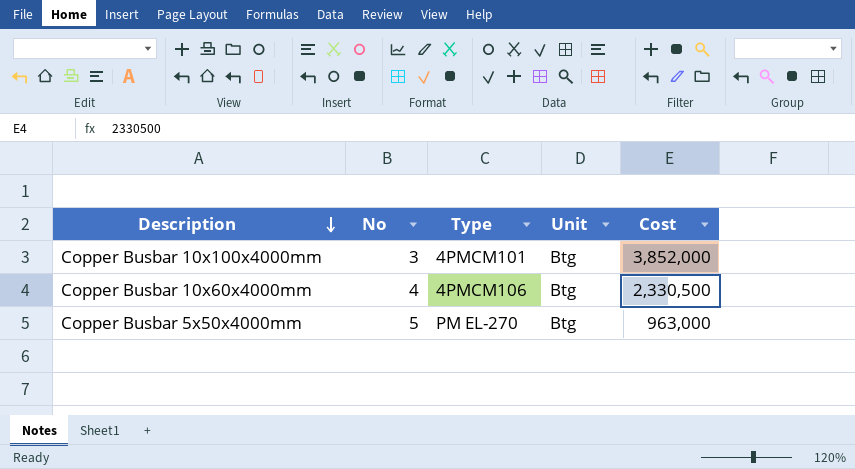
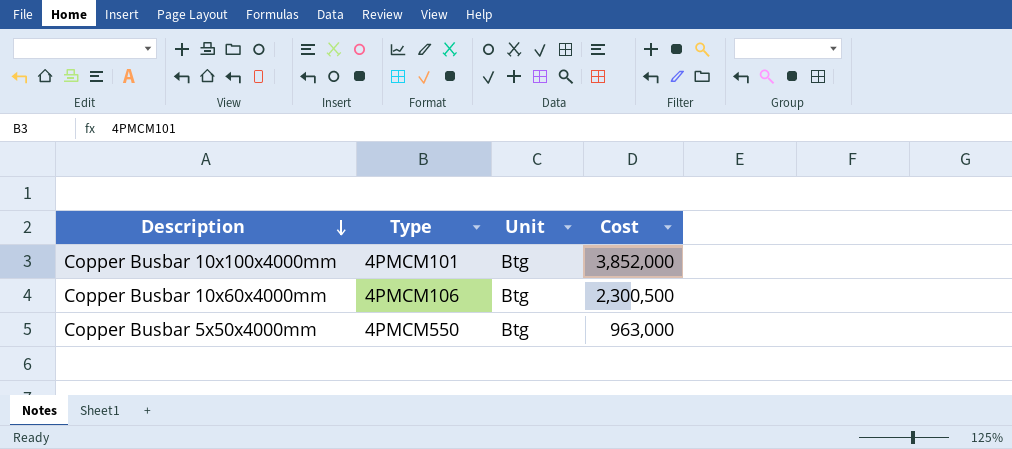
column No | position: 2 -> none
Copper Busbar 10x60x4000mm | Cost: 2,330,500 -> 2,300,500
Copper Busbar 5x50x4000mm | Type: PM EL-270 -> 4PMCM550

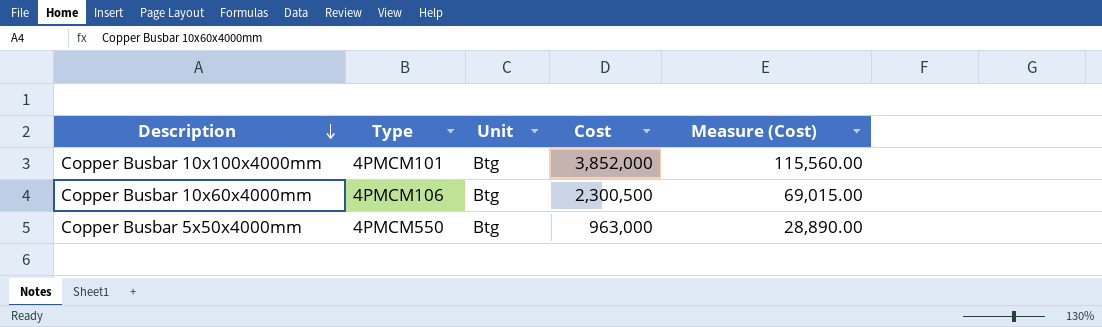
column Measure (Cost) | formula: none -> [Cost] * 0.03

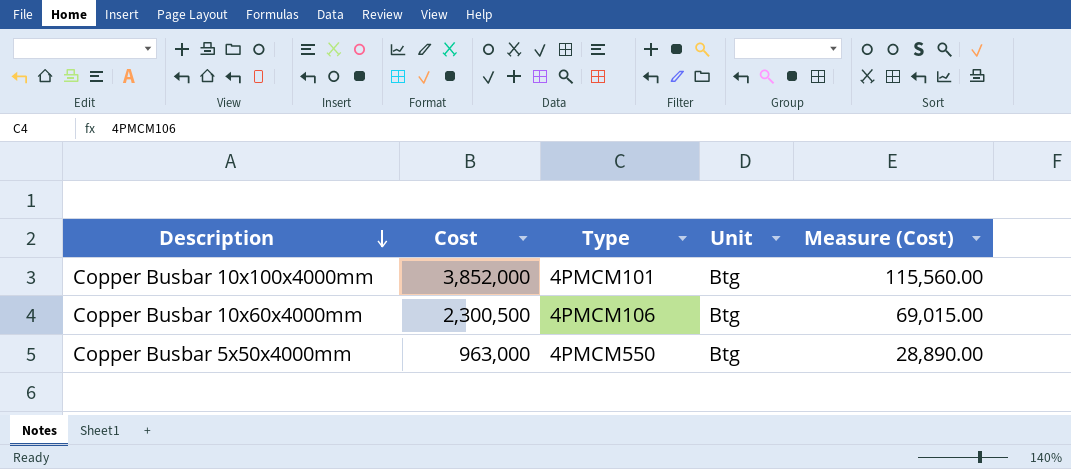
column Cost | position: 4 -> 2

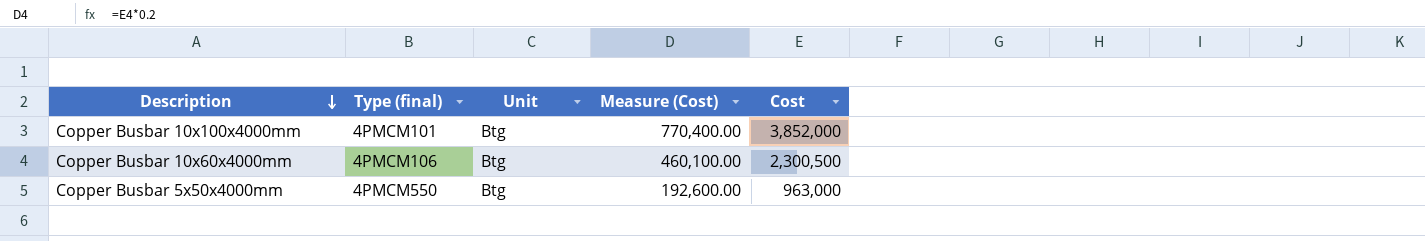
column name: Type -> Type (final)
column Measure (Cost) | formula: [Cost] * 0.03 -> [Cost] * 0.2
column Cost | position: 2 -> 5

